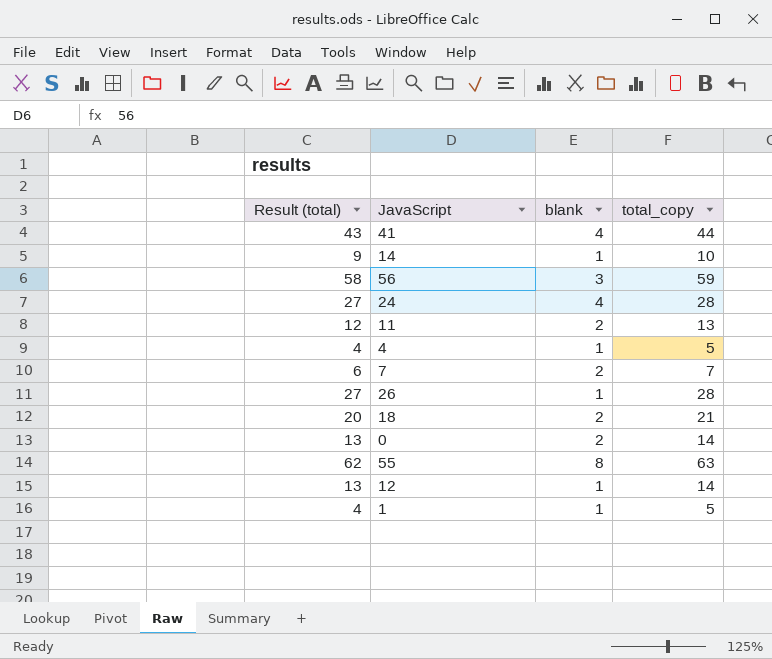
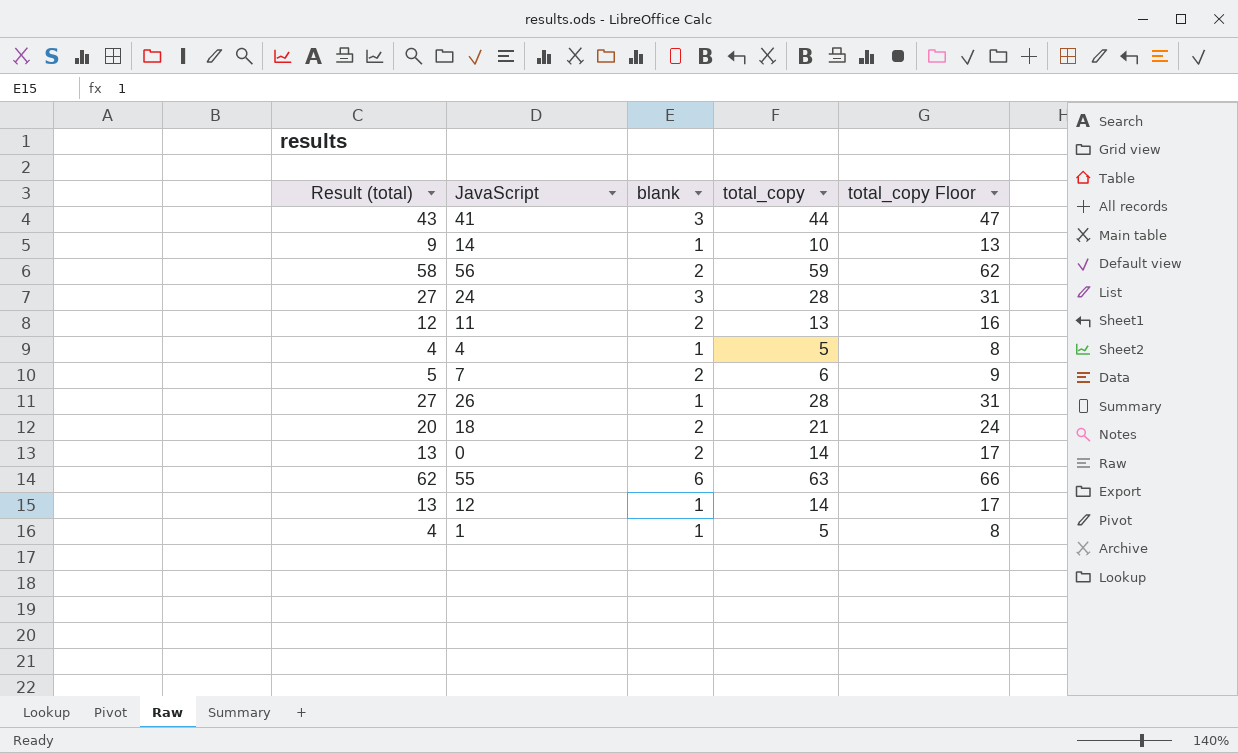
column total_copy Floor | formula: none -> [total_copy] + 3
41 | blank: 4 -> 3
56 | blank: 3 -> 2
24 | blank: 4 -> 3
7 | Result (total): 6 -> 5
7 | total_copy: 7 -> 6
55 | blank: 8 -> 6

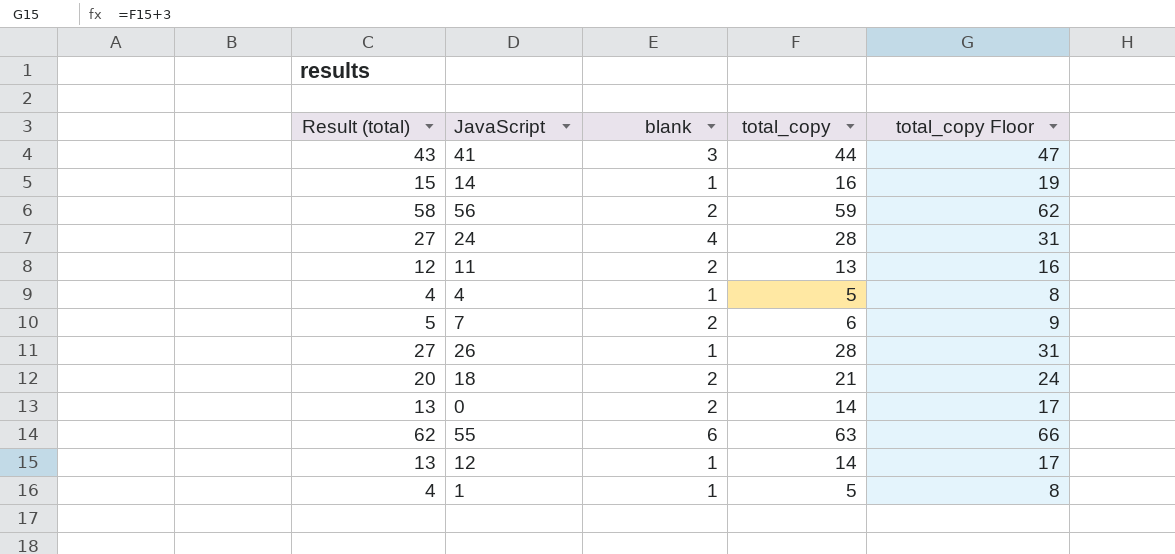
14 | Result (total): 9 -> 15
14 | total_copy: 10 -> 16
14 | total_copy Floor: 13 -> 19
24 | blank: 3 -> 4

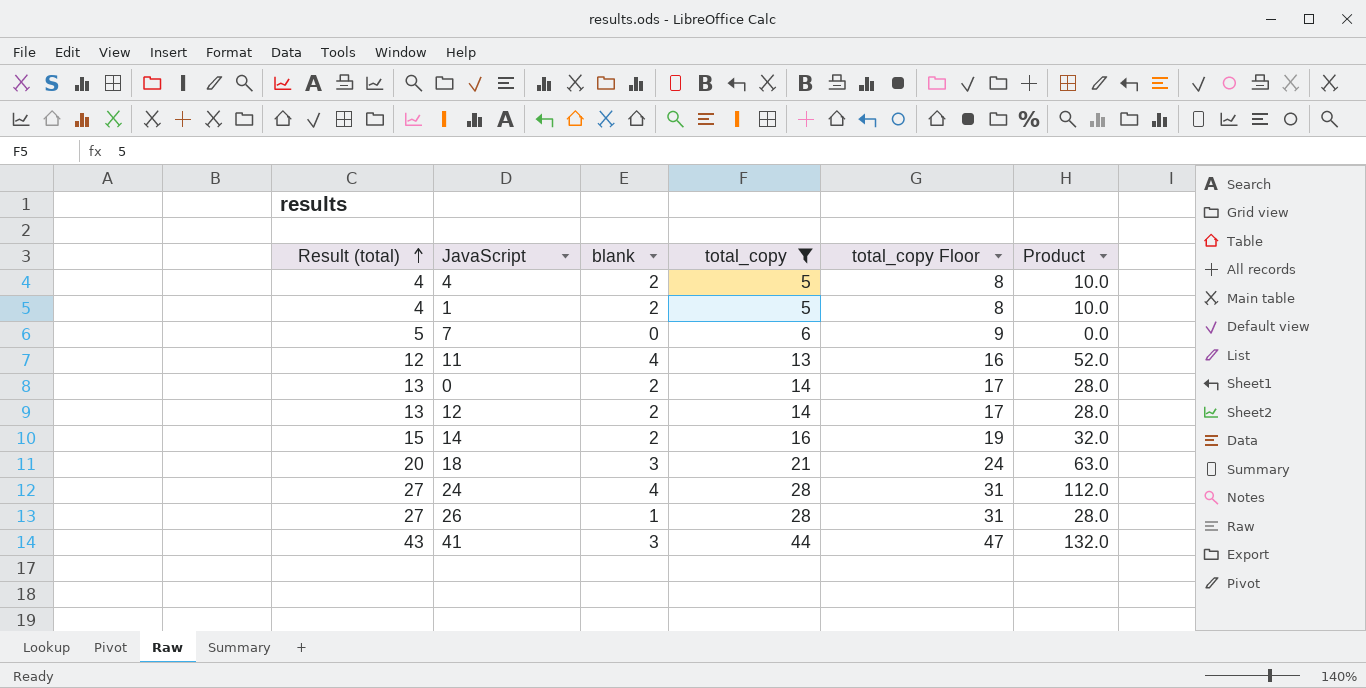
filter: none -> total_copy <= 44
row order: none -> Result (total) ascending
column Product | formula: none -> [blank] * [total_copy]
4 | blank: 1 -> 2
1 | blank: 1 -> 2
7 | blank: 2 -> 0
11 | blank: 2 -> 4
12 | blank: 1 -> 2
14 | blank: 1 -> 2
18 | blank: 2 -> 3

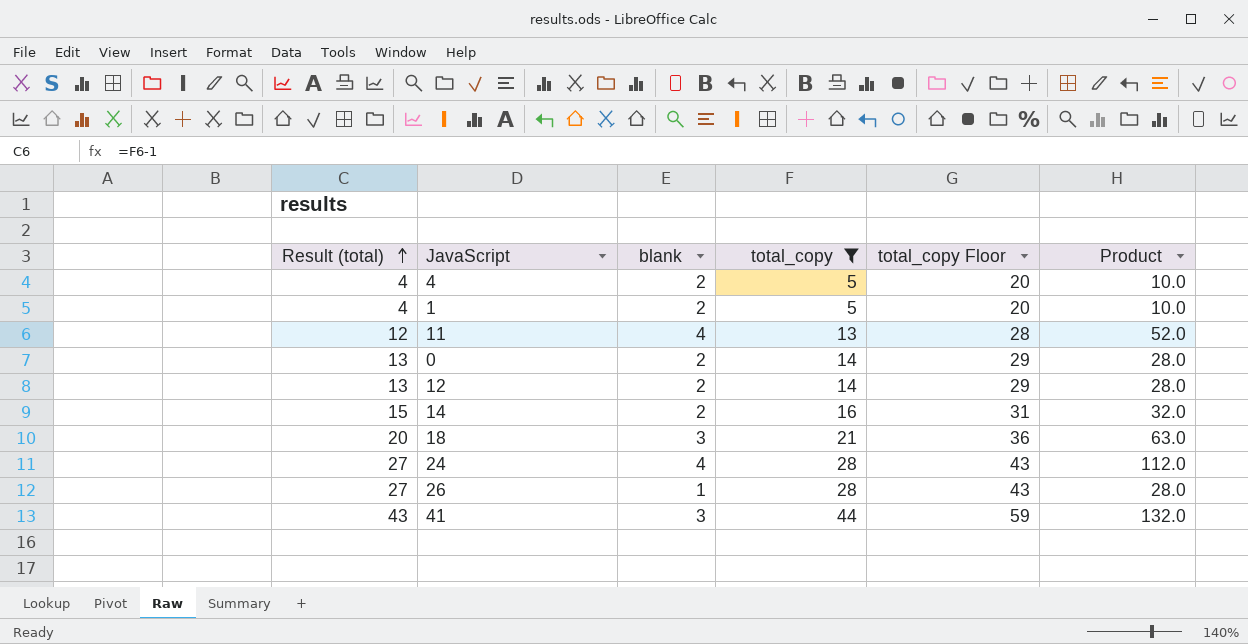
column total_copy Floor | formula: [total_copy] + 3 -> [total_copy] + 15
row 7: 5 | 0 | 6 | 9 | 0.0 -> none

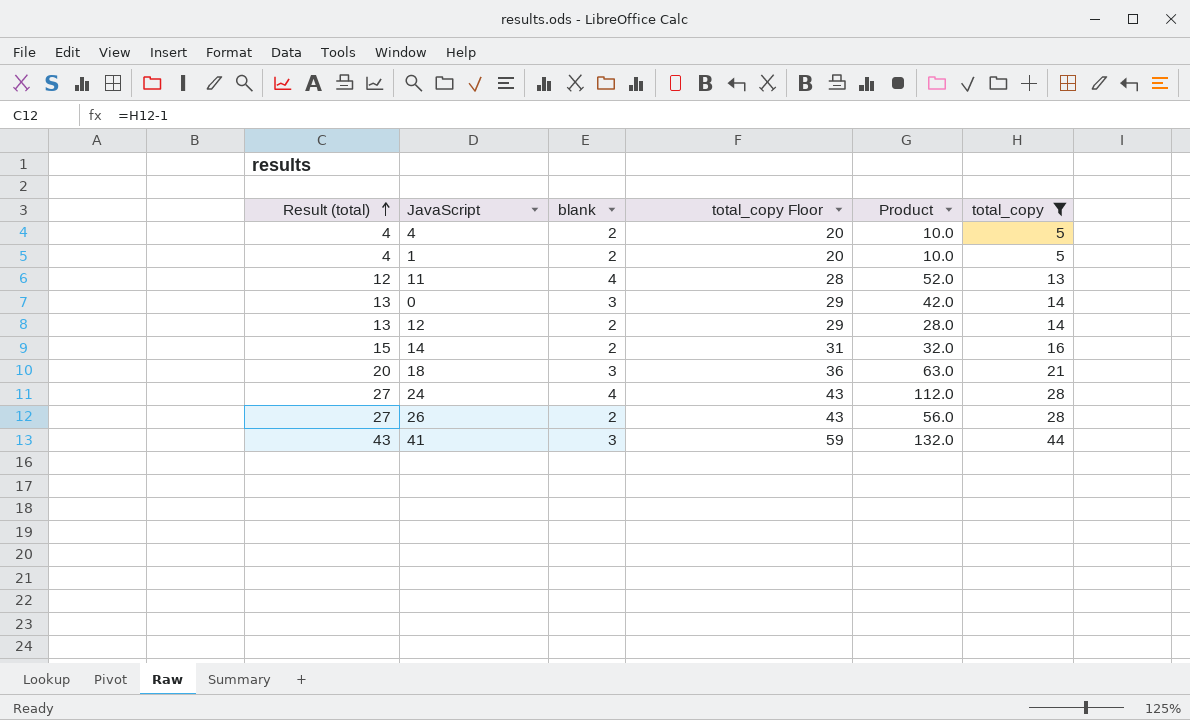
column total_copy | position: 4 -> 6
0 | blank: 2 -> 3
0 | Product: 28.0 -> 42.0
26 | blank: 1 -> 2
26 | Product: 28.0 -> 56.0

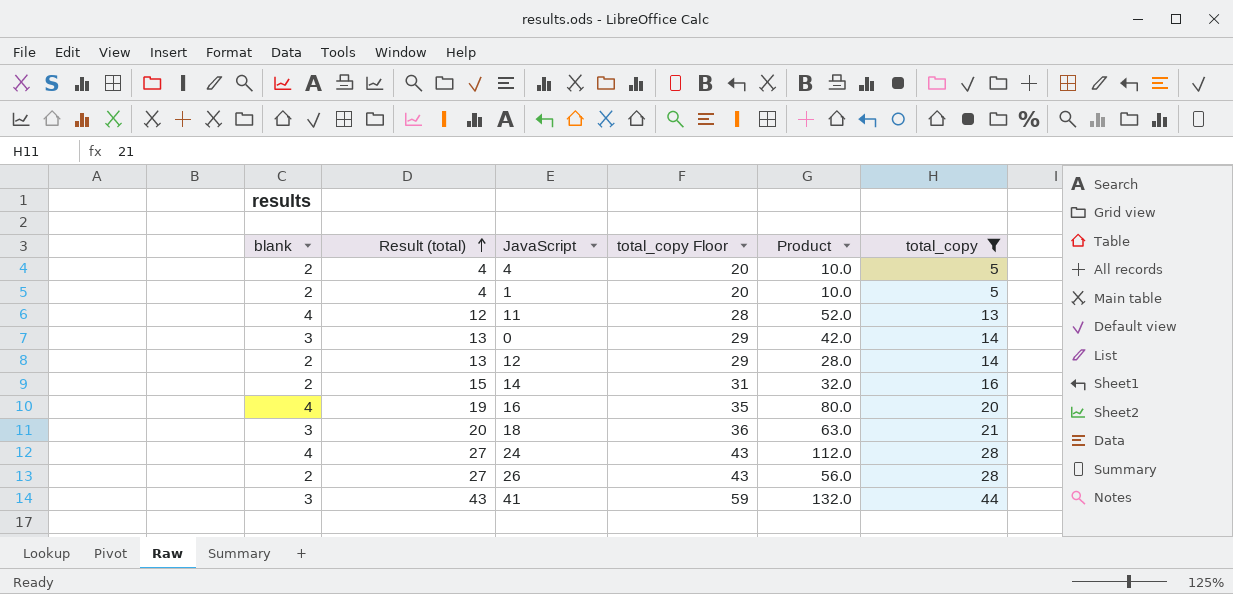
column blank | position: 3 -> 1
row 16: none -> 4 | 19 | 35 | 80.0 | 20

